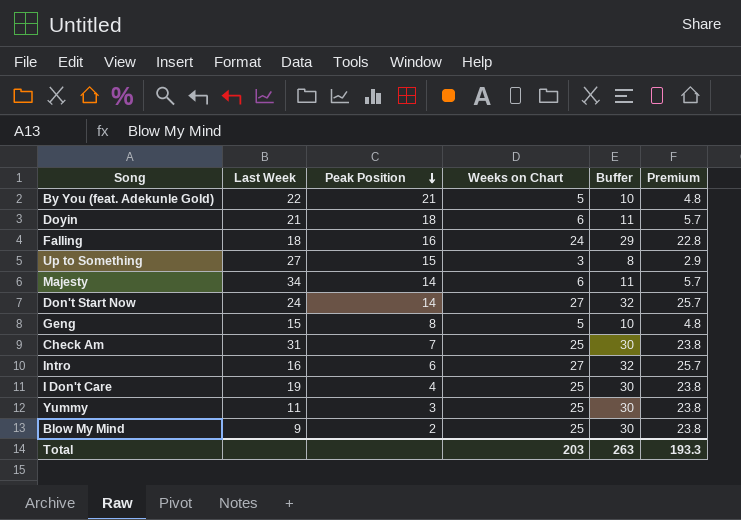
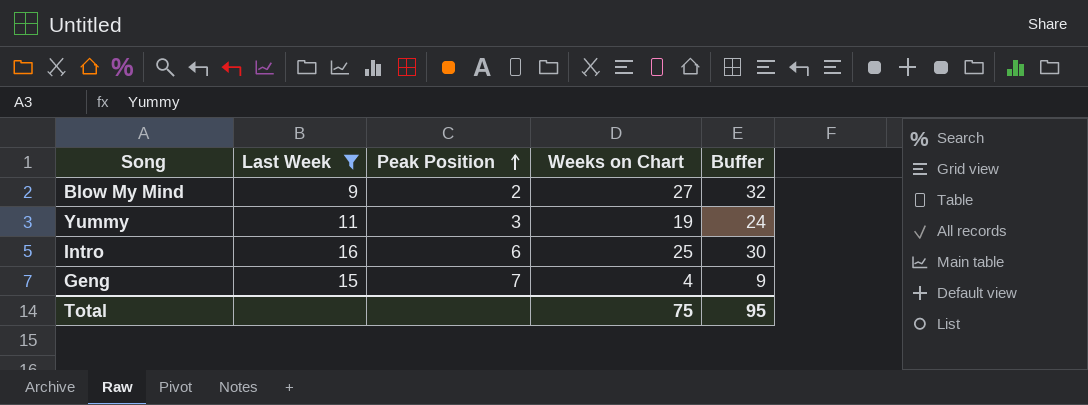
filter: none -> Last Week <= 16
row order: Peak Position descending -> Peak Position ascending
column Premium | formula: [Weeks on Chart] * 0.95 -> none
Blow My Mind | Weeks on Chart: 25 -> 27
Blow My Mind | Buffer: 30 -> 32
Yummy | Weeks on Chart: 25 -> 19
Yummy | Buffer: 30 -> 24
Intro | Weeks on Chart: 27 -> 25
Intro | Buffer: 32 -> 30
Geng | Peak Position: 8 -> 7
Geng | Weeks on Chart: 5 -> 4
Geng | Buffer: 10 -> 9
Total | Weeks on Chart: 203 -> 75
Total | Buffer: 263 -> 95

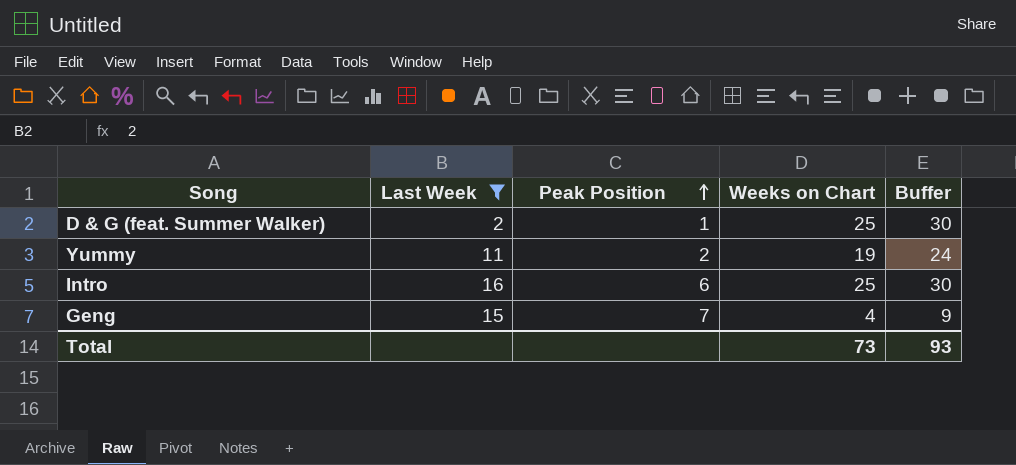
row Blow My Mind: 9 | 2 | 27 | 32 -> none
row D & G (feat. Summer Walker): none -> 2 | 1 | 25 | 30
Yummy | Peak Position: 3 -> 2
Total | Weeks on Chart: 75 -> 73
Total | Buffer: 95 -> 93

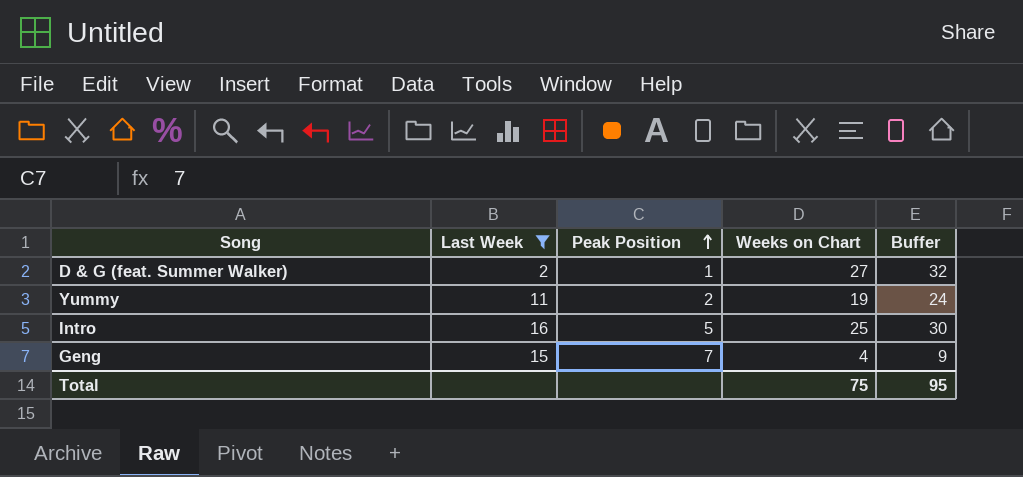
D & G (feat. Summer Walker) | Weeks on Chart: 25 -> 27
D & G (feat. Summer Walker) | Buffer: 30 -> 32
Intro | Peak Position: 6 -> 5
Total | Weeks on Chart: 73 -> 75
Total | Buffer: 93 -> 95

